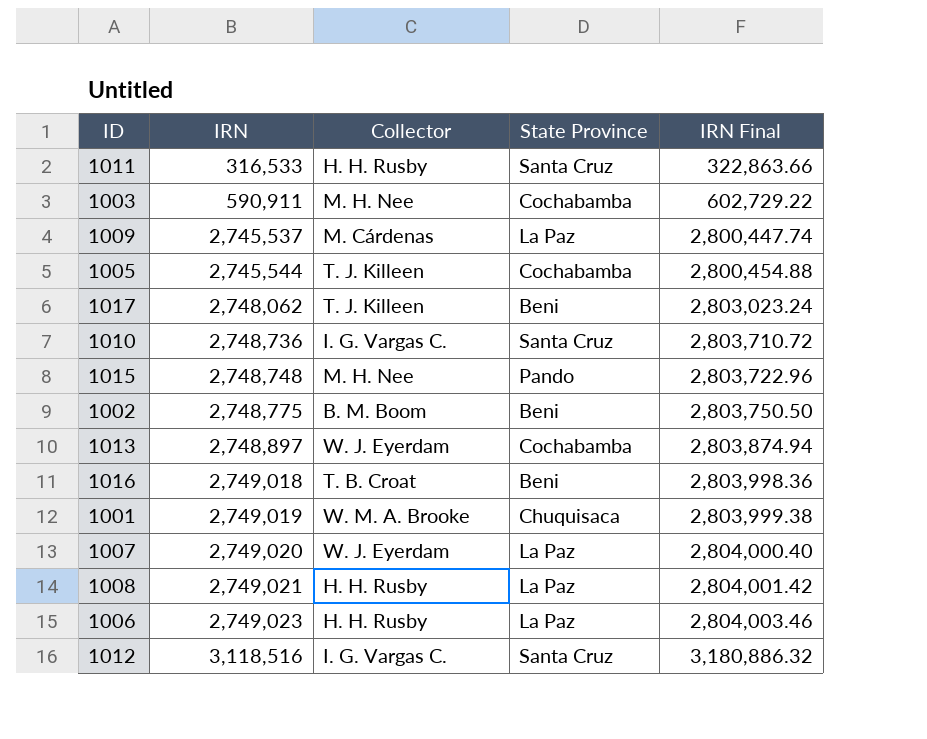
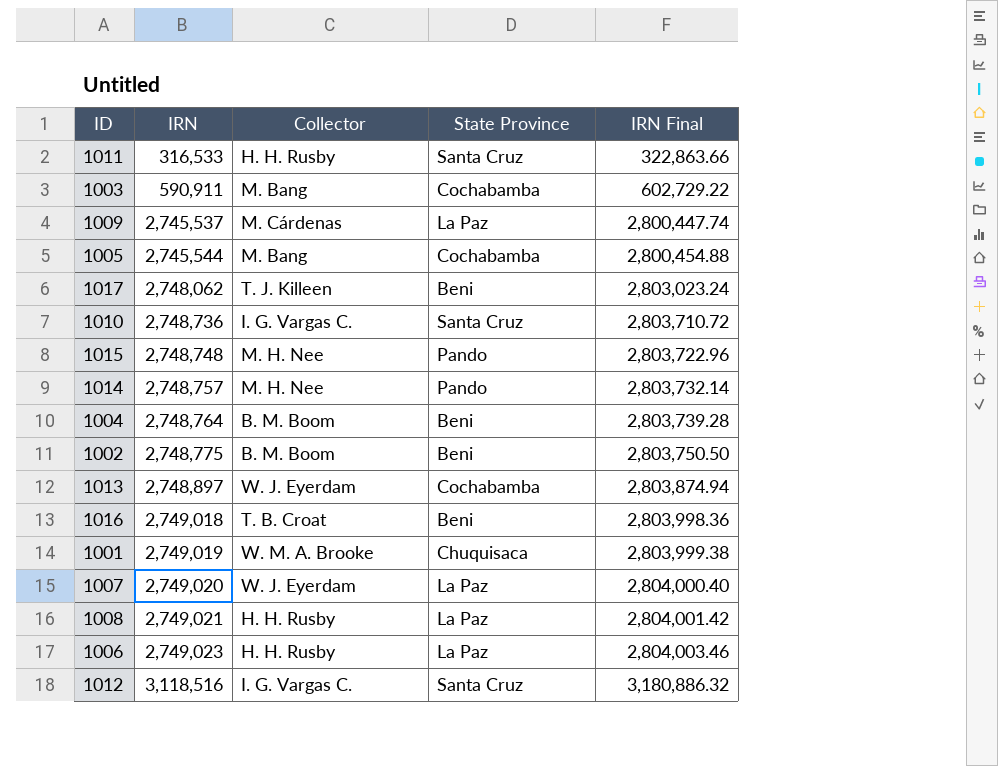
1003 | Collector: M. H. Nee -> M. Bang
1005 | Collector: T. J. Killeen -> M. Bang
row 1014: none -> 2,748,757 | M. H. Nee | Pando | 2,803,732.14
row 1004: none -> 2,748,764 | B. M. Boom | Beni | 2,803,739.28

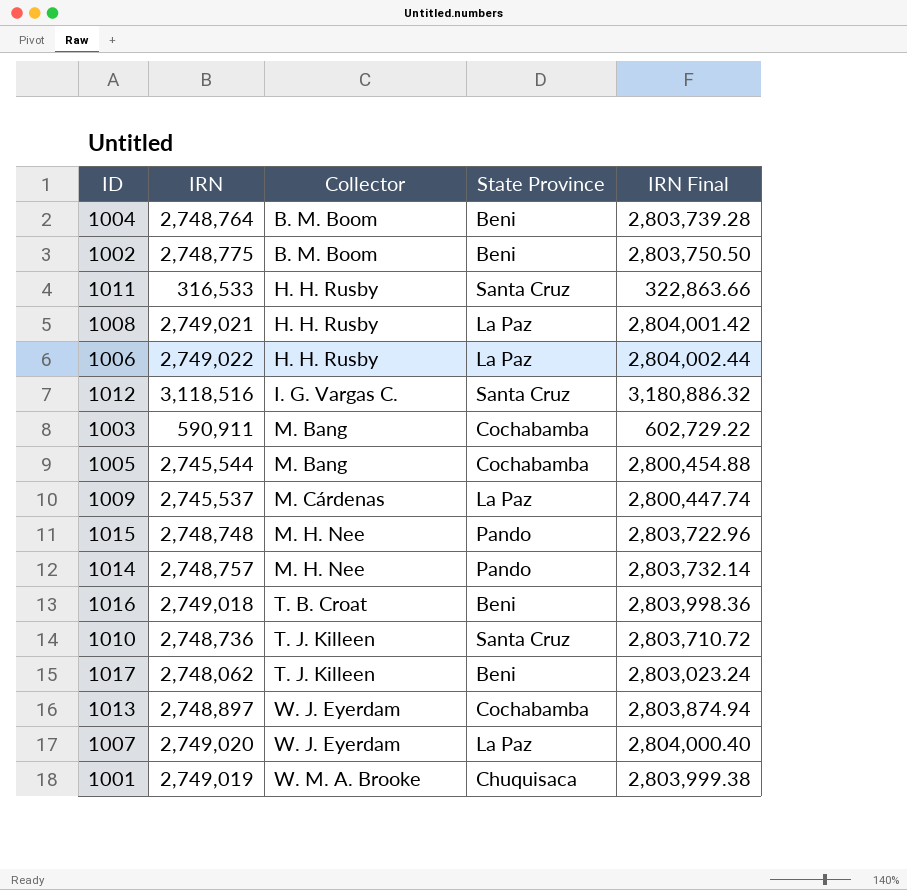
row order: IRN ascending -> Collector ascending
1006 | IRN: 2,749,023 -> 2,749,022
1006 | IRN Final: 2,804,003.46 -> 2,804,002.44
1010 | Collector: I. G. Vargas C. -> T. J. Killeen

